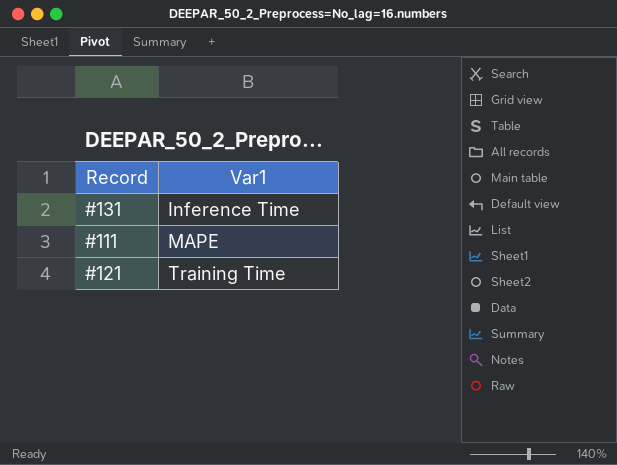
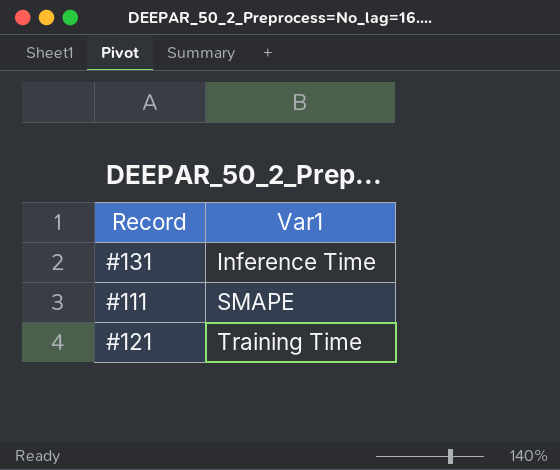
#111 | Var1: MAPE -> SMAPE

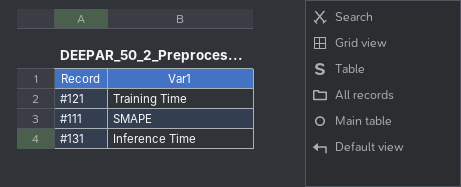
row order: Var1 ascending -> Var1 descending

